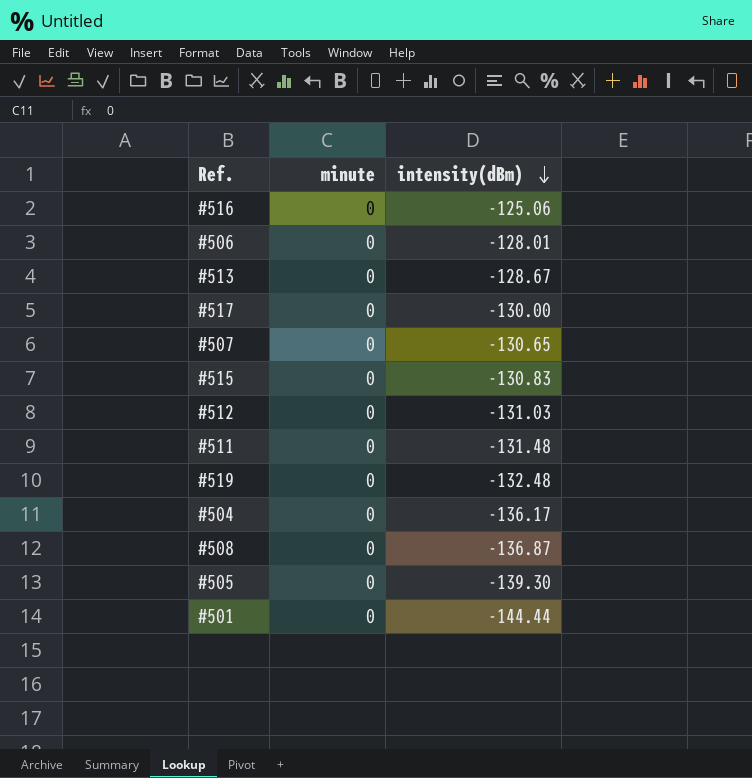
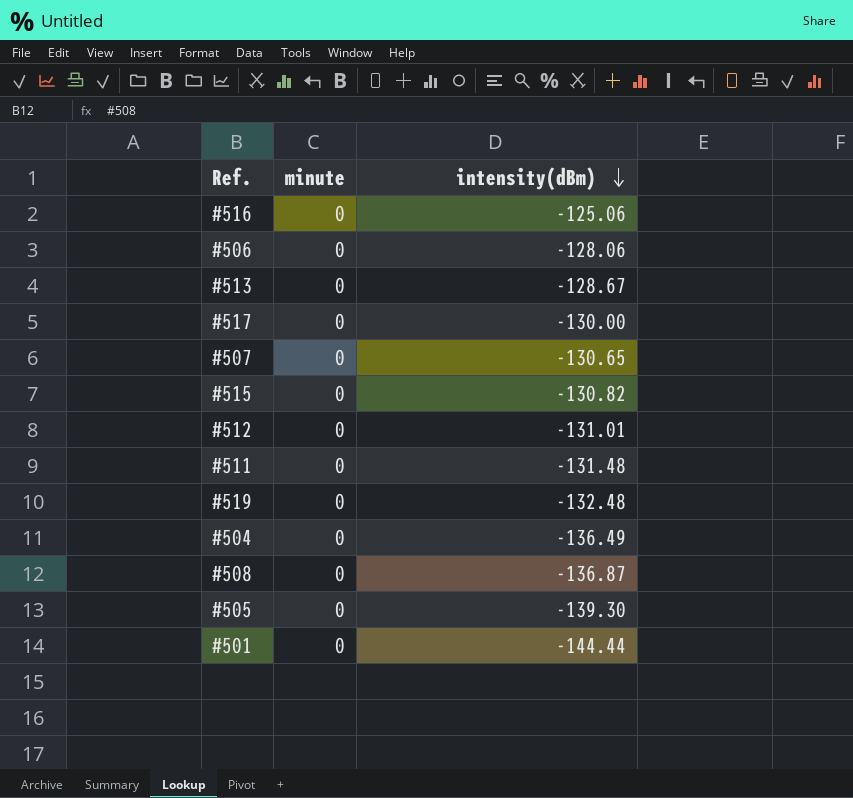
#506 | intensity(dBm): -128.01 -> -128.06
#515 | intensity(dBm): -130.83 -> -130.82
#512 | intensity(dBm): -131.03 -> -131.01
#504 | intensity(dBm): -136.17 -> -136.49

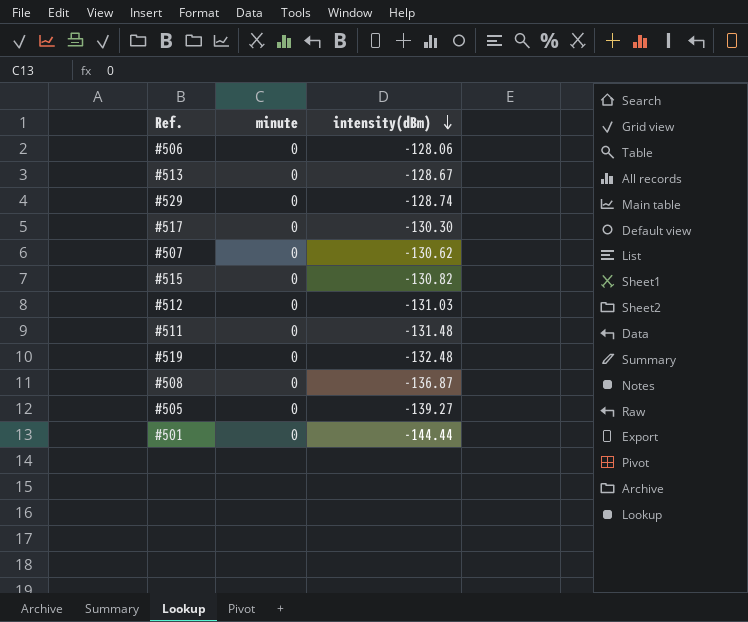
row #516: 0 | -125.06 -> none
row #504: 0 | -136.49 -> none
row #529: none -> 0 | -128.74
#517 | intensity(dBm): -130.00 -> -130.30
#507 | intensity(dBm): -130.65 -> -130.62
#512 | intensity(dBm): -131.01 -> -131.03
#505 | intensity(dBm): -139.30 -> -139.27

